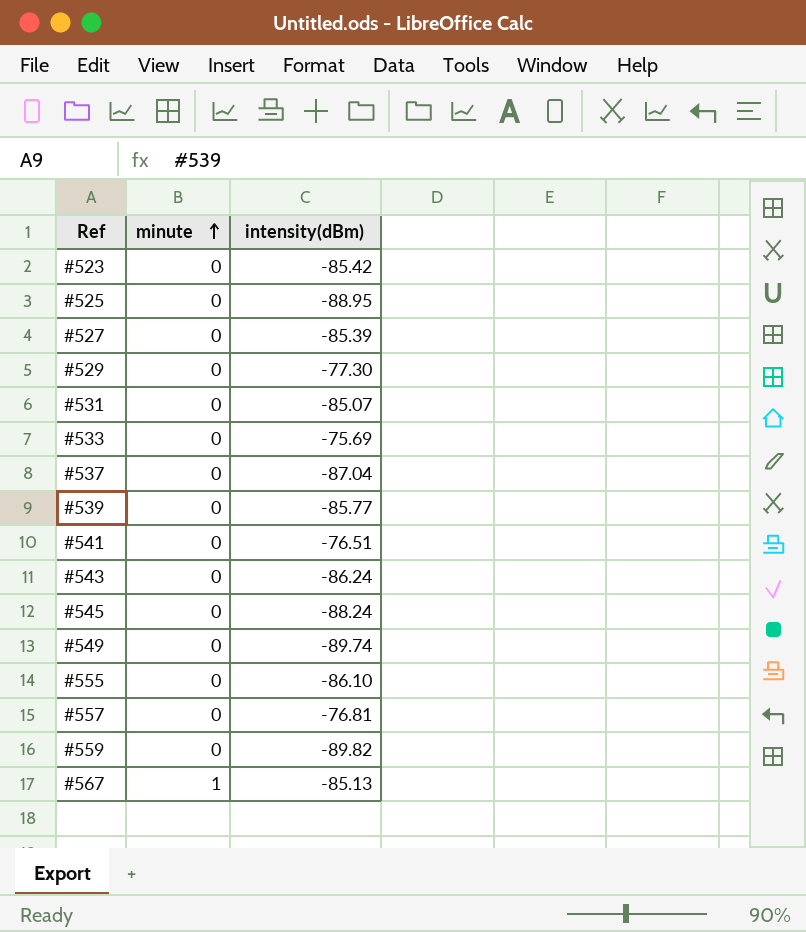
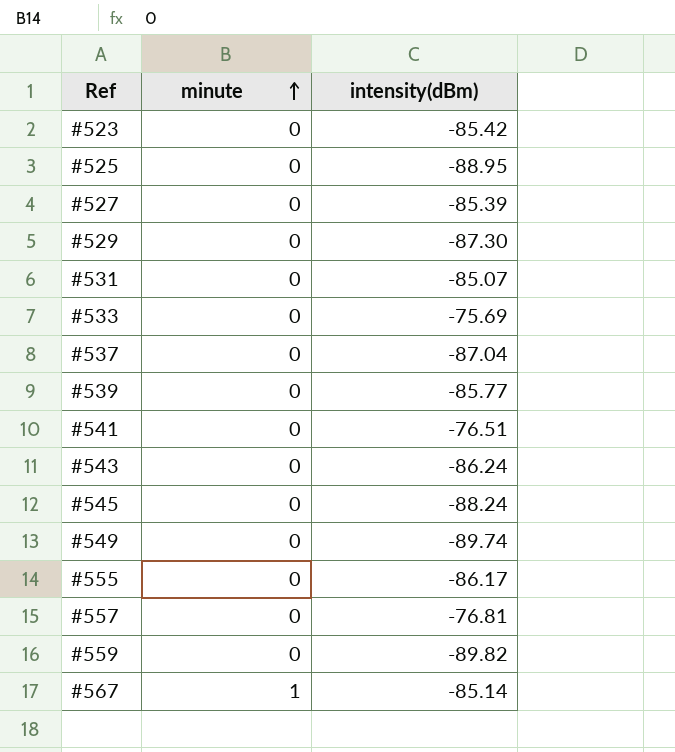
#529 | intensity(dBm): -77.30 -> -87.30
#555 | intensity(dBm): -86.10 -> -86.17
#567 | intensity(dBm): -85.13 -> -85.14

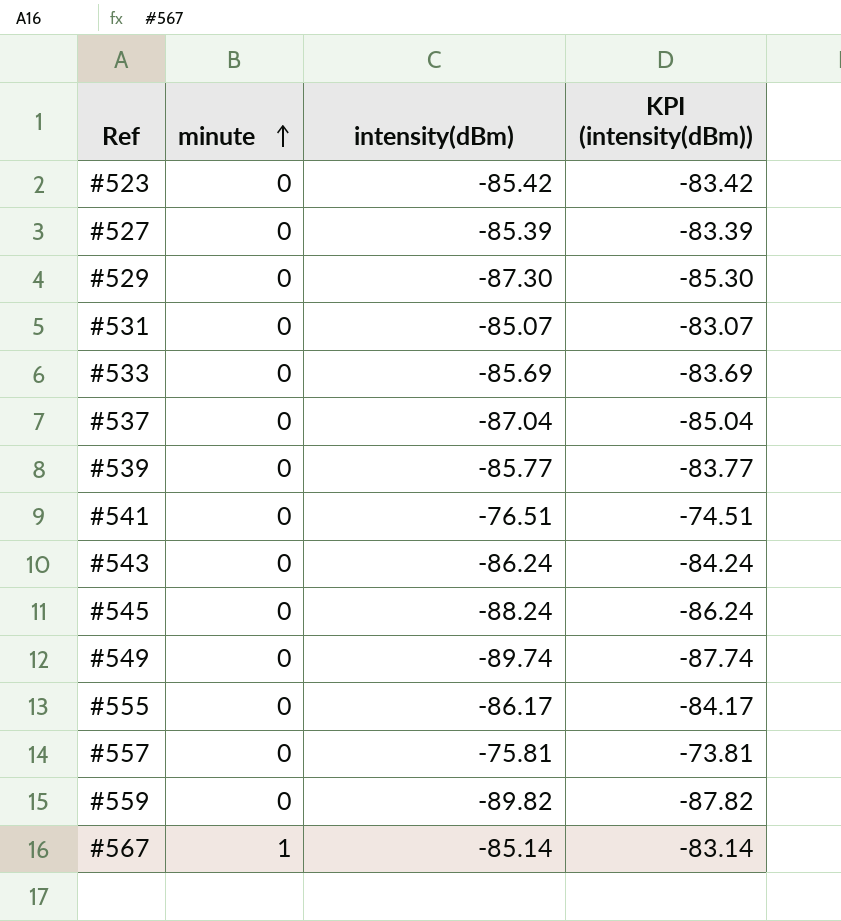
column KPI (intensity(dBm)) | formula: none -> [intensity(dBm)] + 2
row #525: 0 | -88.95 -> none
#533 | intensity(dBm): -75.69 -> -85.69
#557 | intensity(dBm): -76.81 -> -75.81

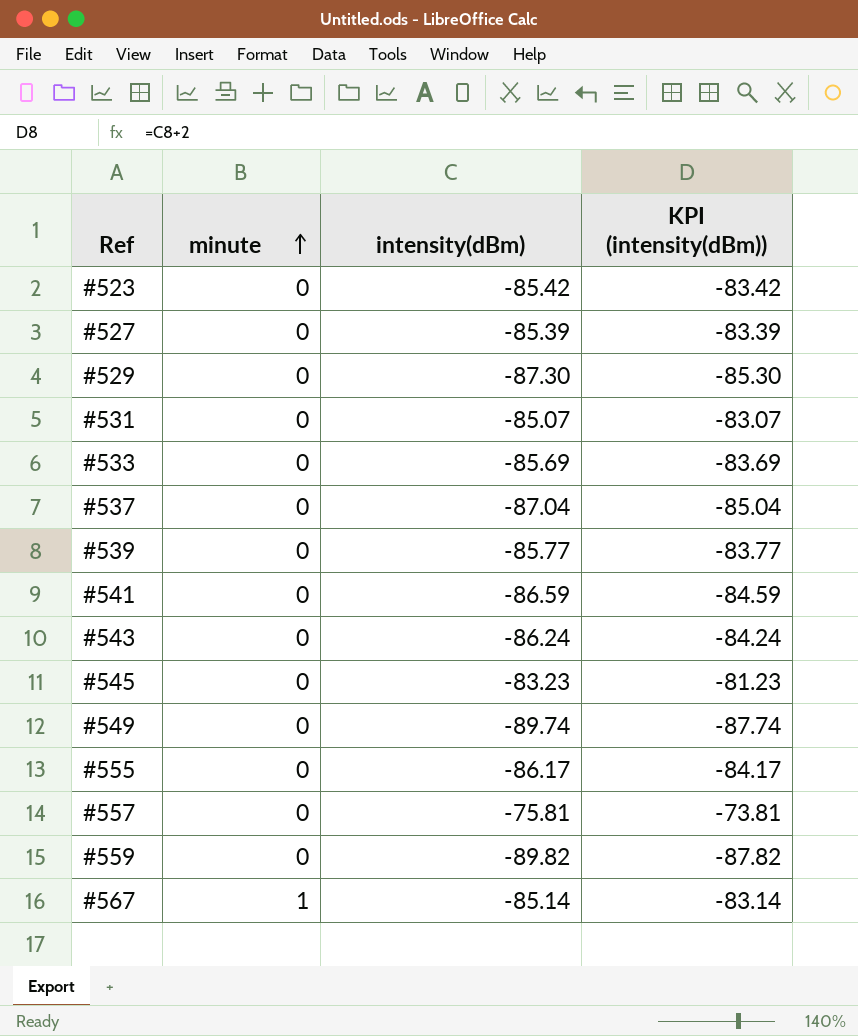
#541 | intensity(dBm): -76.51 -> -86.59
#541 | KPI (intensity(dBm)): -74.51 -> -84.59
#545 | intensity(dBm): -88.24 -> -83.23
#545 | KPI (intensity(dBm)): -86.24 -> -81.23

